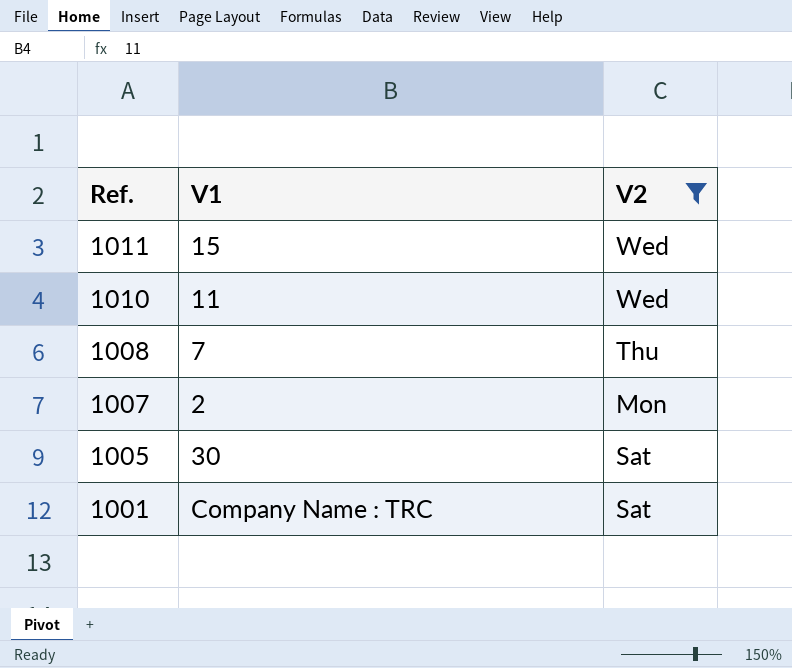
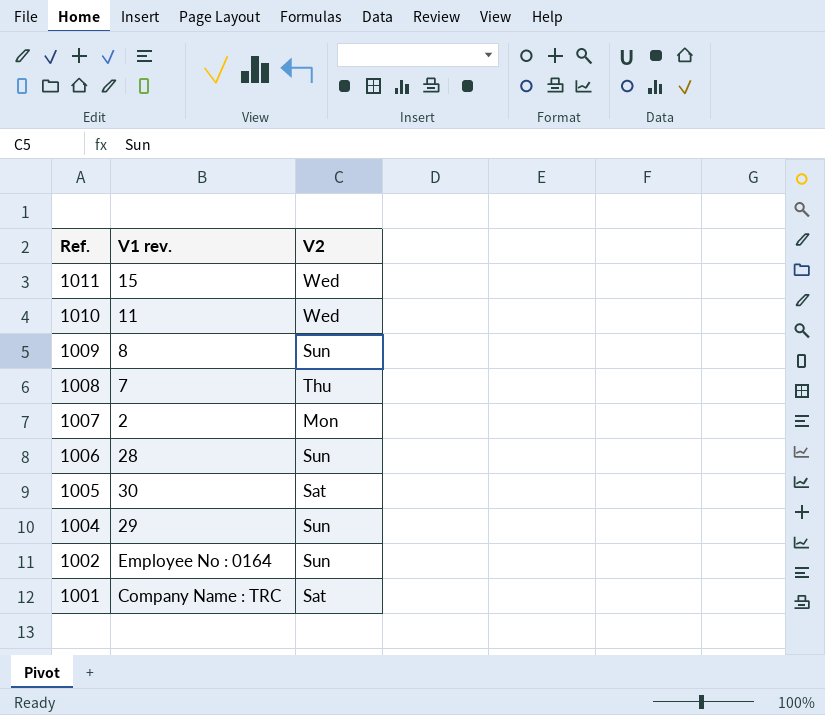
filter: V2 != Sun -> none
column name: V1 -> V1 rev.

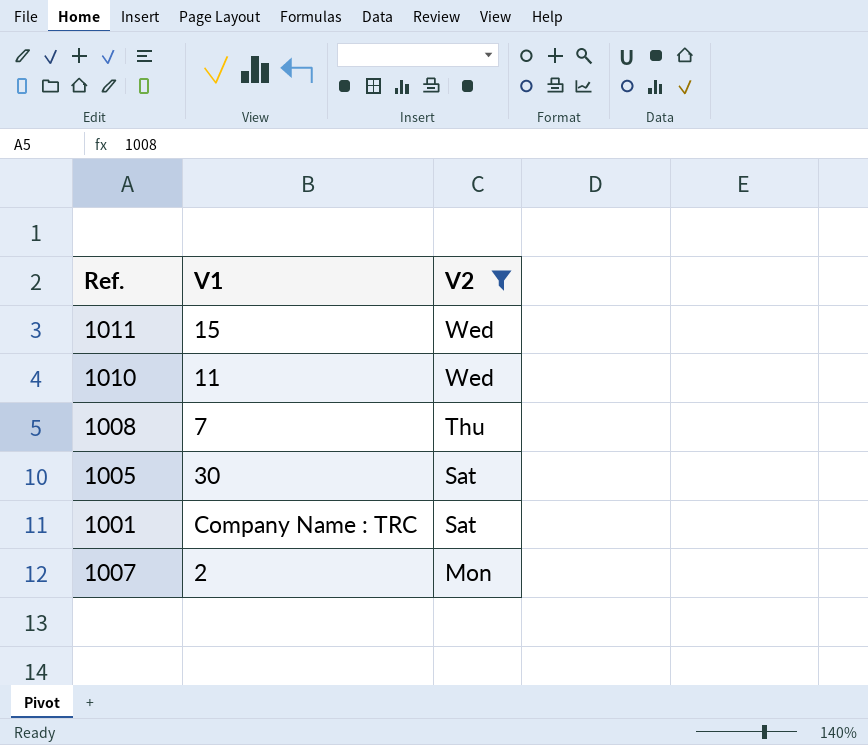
filter: none -> V2 != Sun
row order: Ref. descending -> V2 descending
column name: V1 rev. -> V1

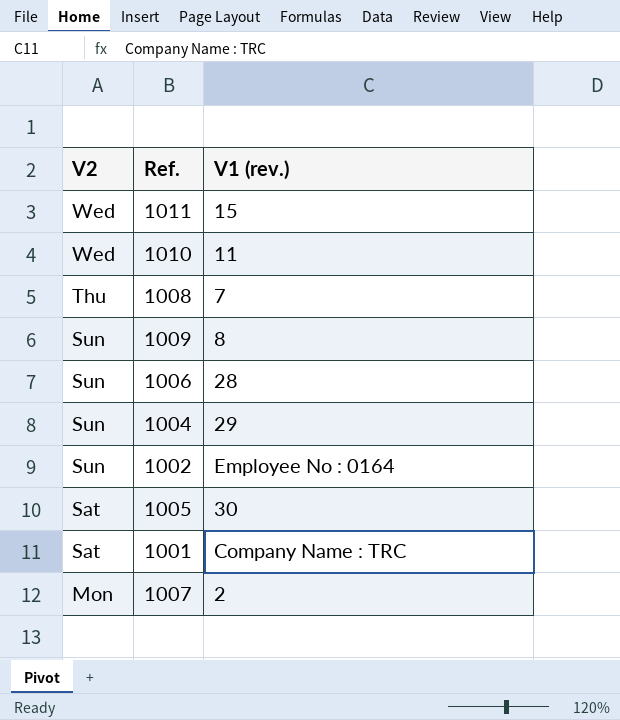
filter: V2 != Sun -> none
column V2 | position: 3 -> 1
column name: V1 -> V1 (rev.)

